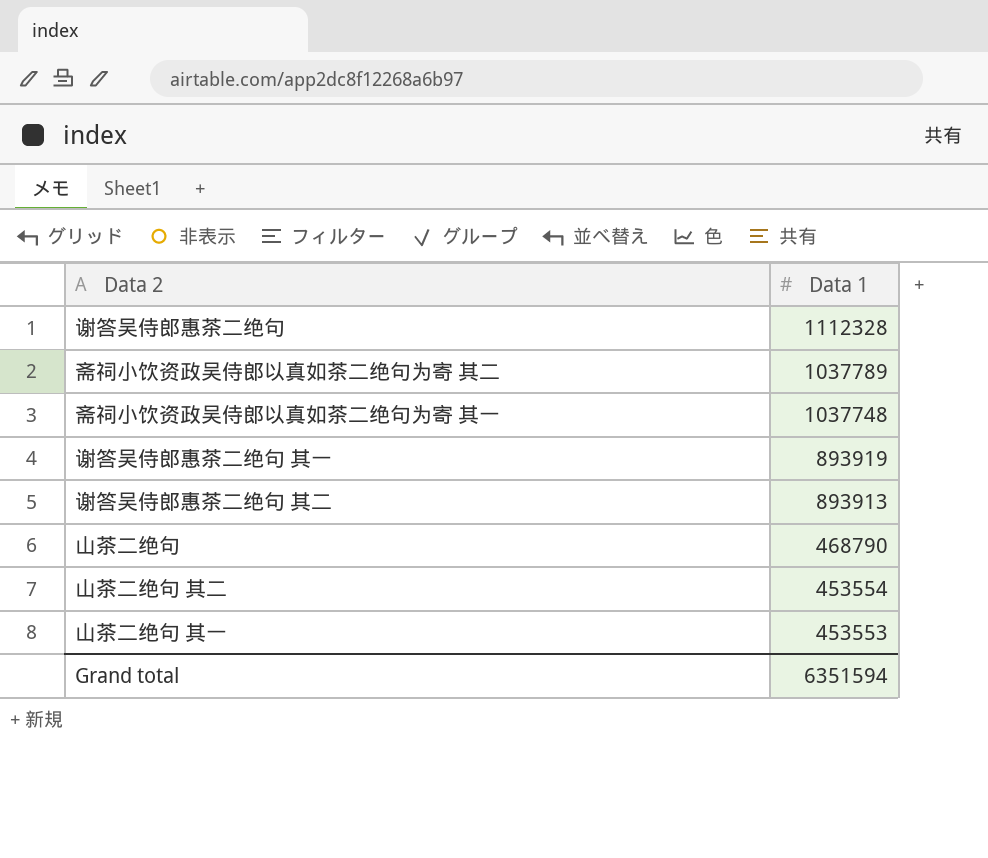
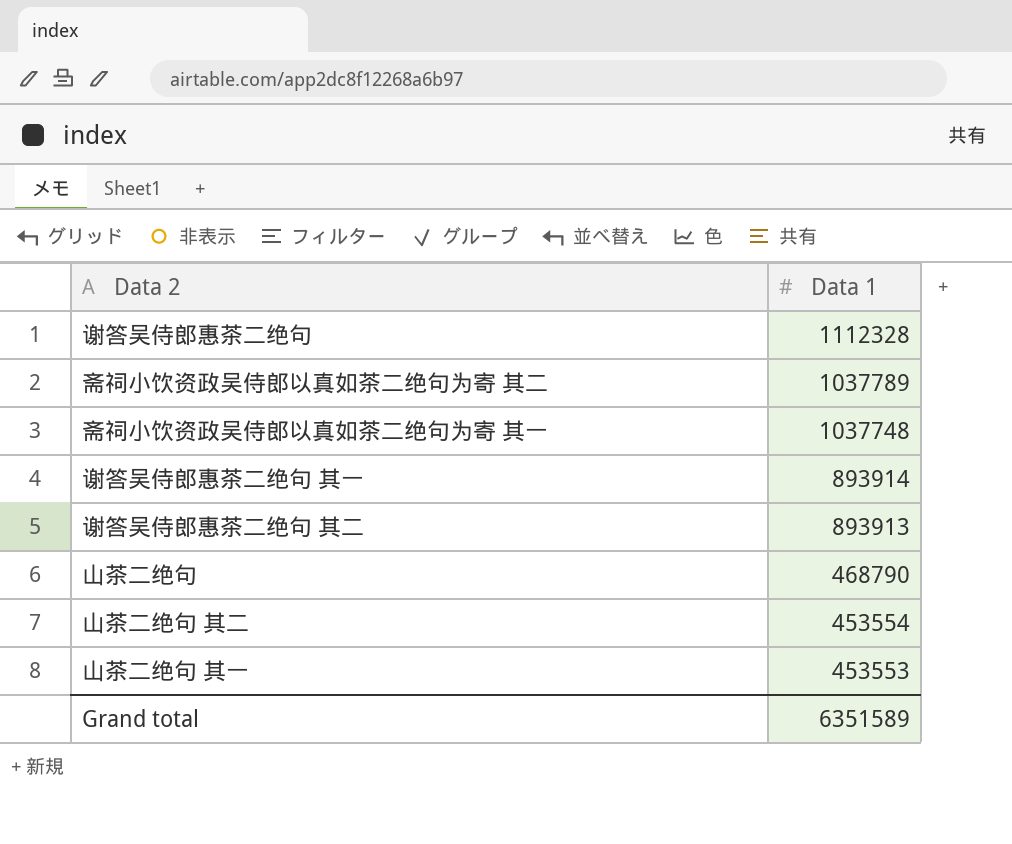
谢答吴侍郎惠茶二绝句 其一 | Data 1: 893919 -> 893914
Grand total | Data 1: 6351594 -> 6351589

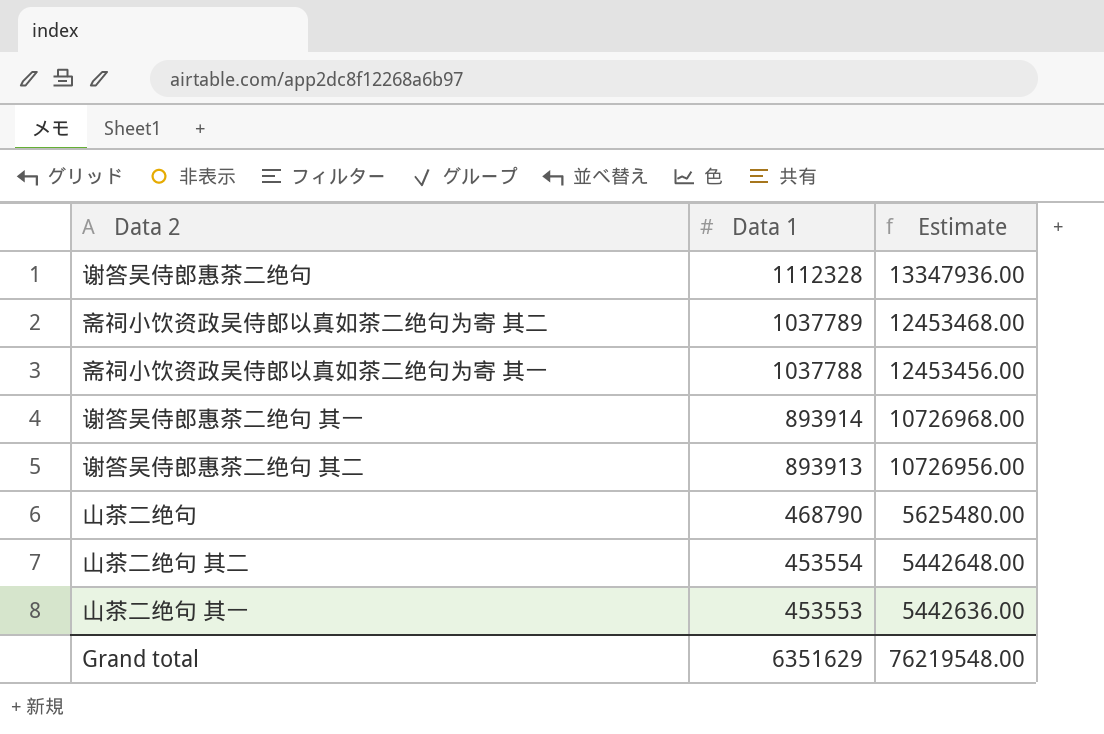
column Estimate | formula: none -> [Data 1] * 12
斋祠小饮资政吴侍郎以真如茶二绝句为寄 其一 | Data 1: 1037748 -> 1037788
Grand total | Data 1: 6351589 -> 6351629

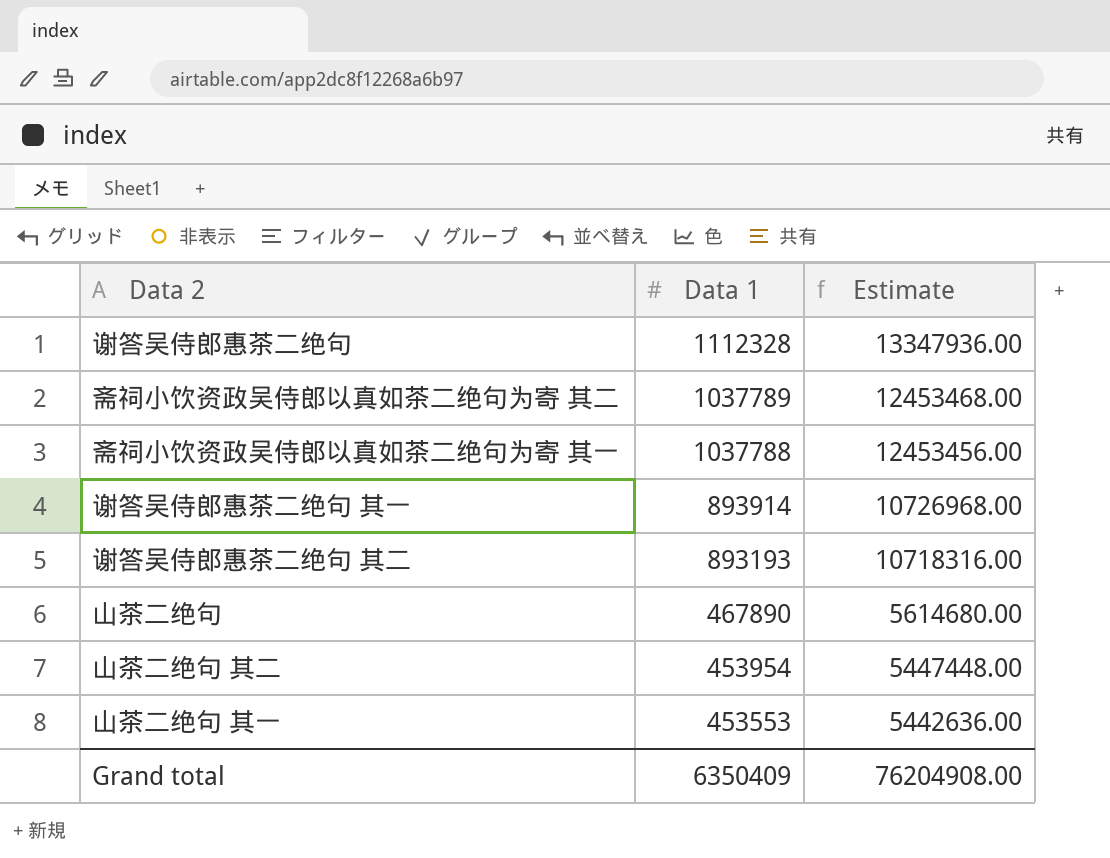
谢答吴侍郎惠茶二绝句 其二 | Data 1: 893913 -> 893193
谢答吴侍郎惠茶二绝句 其二 | Estimate: 10726956.00 -> 10718316.00
山茶二绝句 | Data 1: 468790 -> 467890
山茶二绝句 | Estimate: 5625480.00 -> 5614680.00
山茶二绝句 其二 | Data 1: 453554 -> 453954
山茶二绝句 其二 | Estimate: 5442648.00 -> 5447448.00
Grand total | Data 1: 6351629 -> 6350409
Grand total | Estimate: 76219548.00 -> 76204908.00

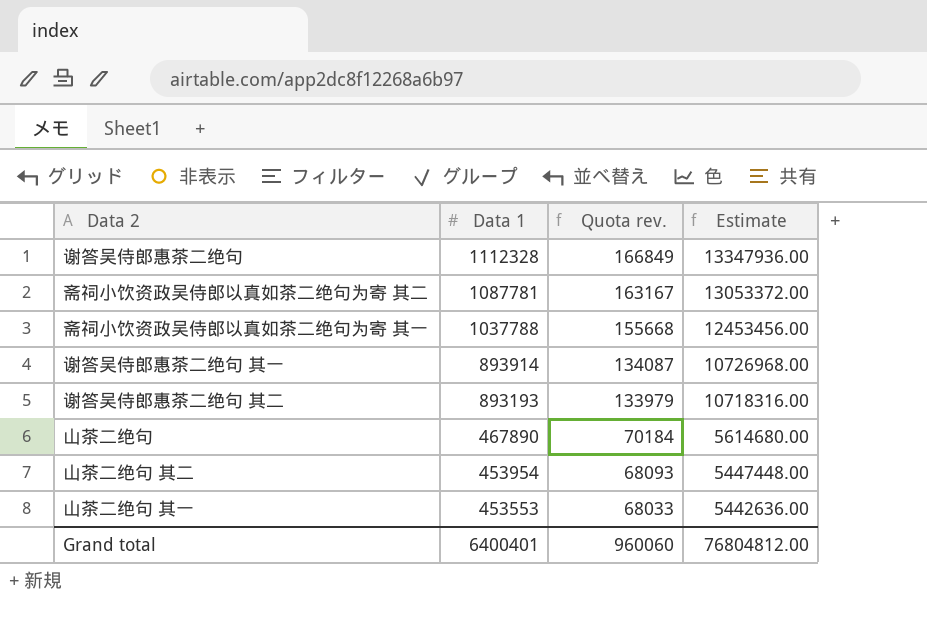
column Quota rev. | formula: none -> [Data 1] * 0.15
斋祠小饮资政吴侍郎以真如茶二绝句为寄 其二 | Data 1: 1037789 -> 1087781
斋祠小饮资政吴侍郎以真如茶二绝句为寄 其二 | Estimate: 12453468.00 -> 13053372.00
Grand total | Data 1: 6350409 -> 6400401
Grand total | Estimate: 76204908.00 -> 76804812.00

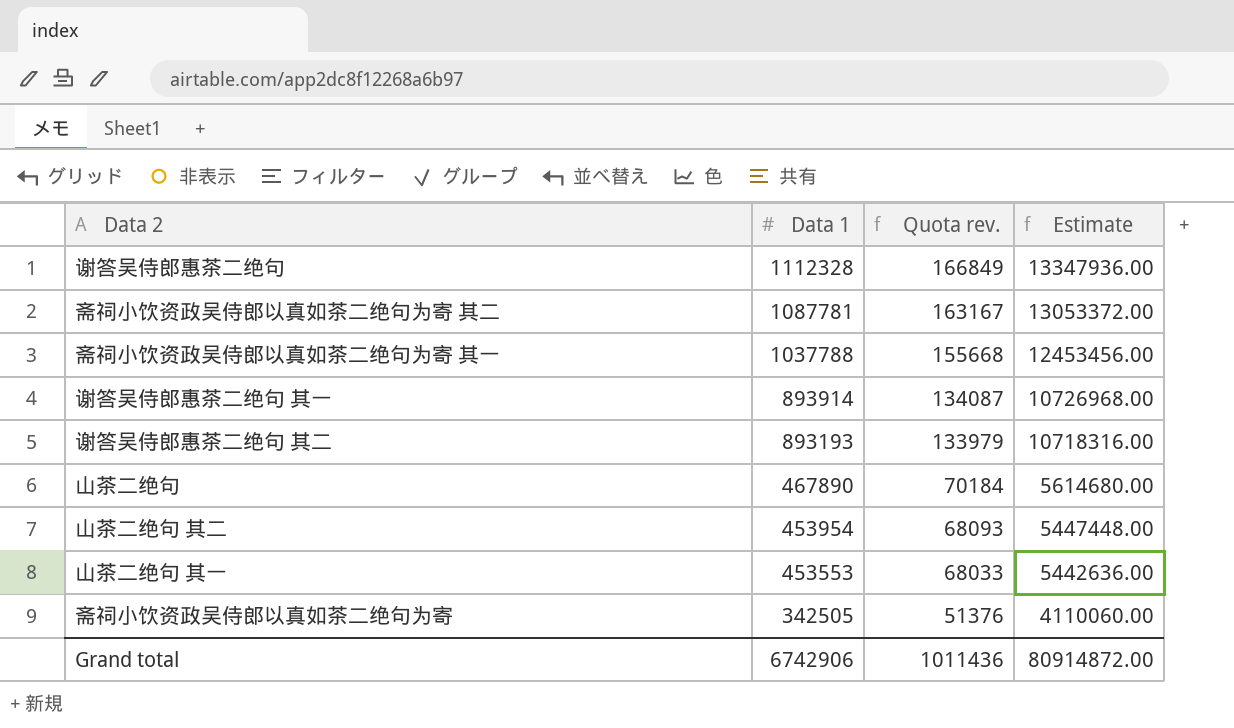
row 斋祠小饮资政吴侍郎以真如茶二绝句为寄: none -> 342505 | 51376 | 4110060.00
Grand total | Data 1: 6400401 -> 6742906
Grand total | Quota rev.: 960060 -> 1011436
Grand total | Estimate: 76804812.00 -> 80914872.00

